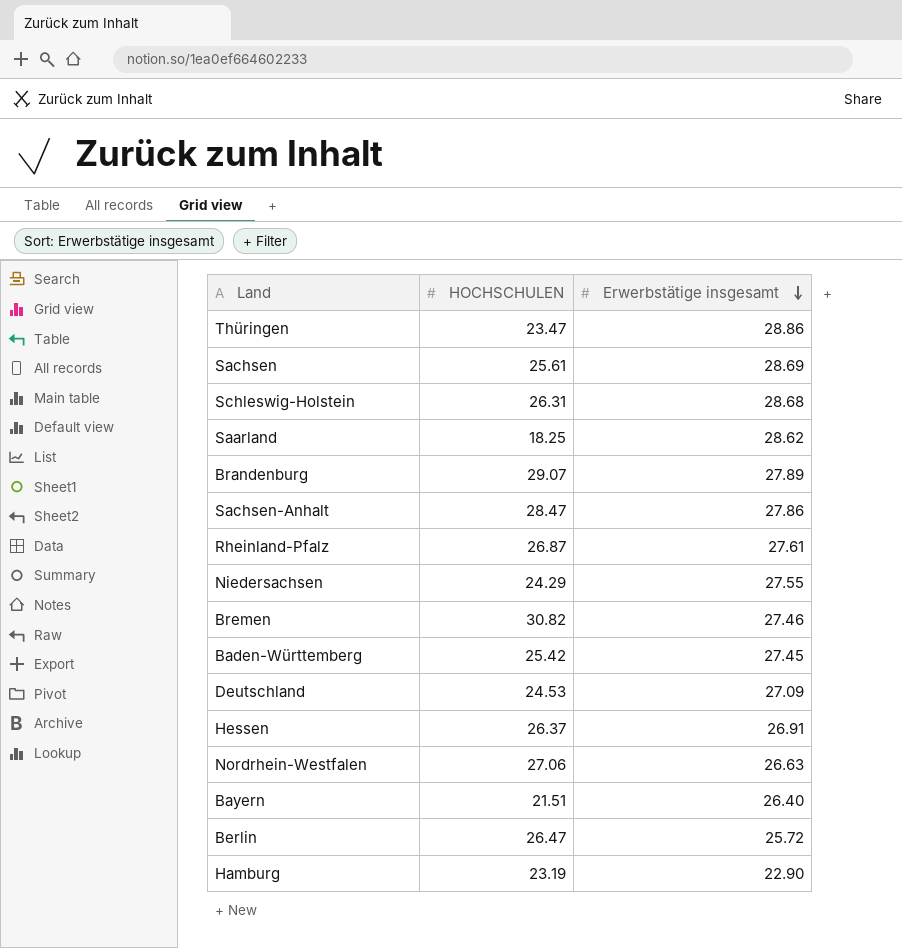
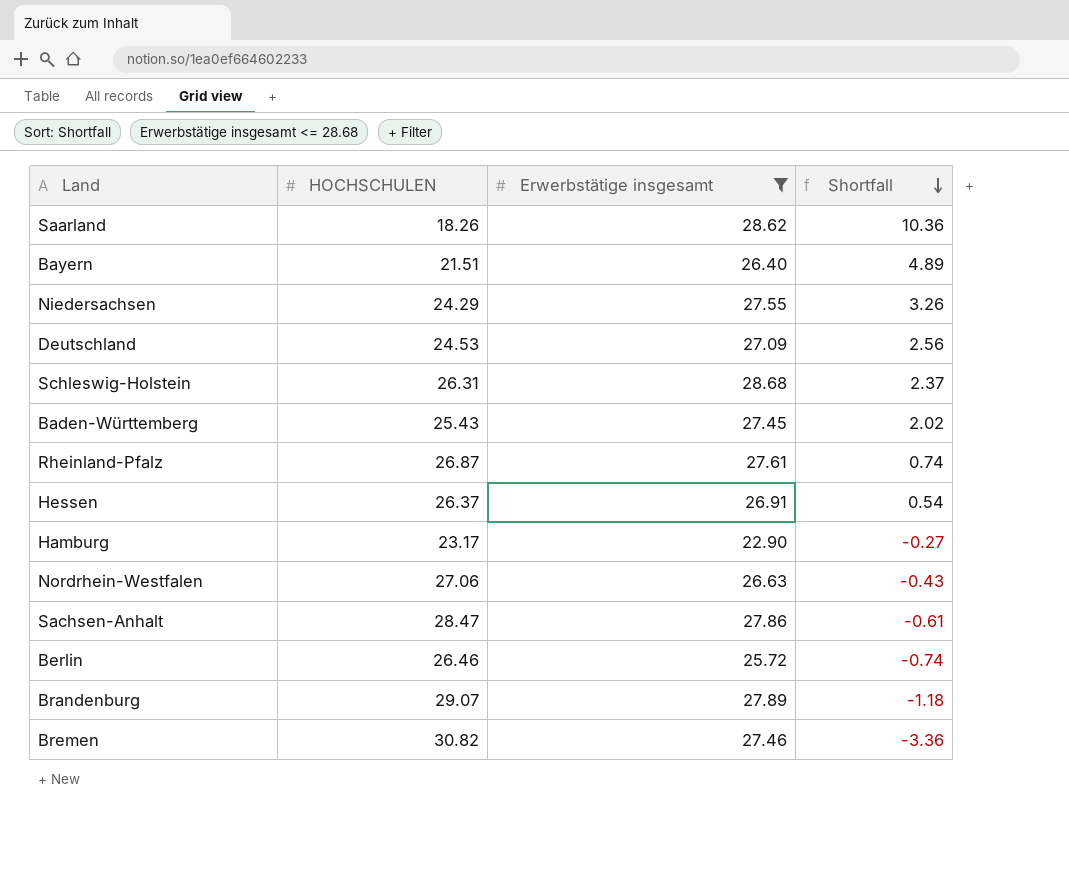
filter: none -> Erwerbstätige insgesamt <= 28.68
row order: Erwerbstätige insgesamt descending -> Shortfall descending
column Shortfall | formula: none -> [Erwerbstätige insgesamt] - [HOCHSCHULEN]
Saarland | HOCHSCHULEN: 18.25 -> 18.26
Baden-Württemberg | HOCHSCHULEN: 25.42 -> 25.43
Hamburg | HOCHSCHULEN: 23.19 -> 23.17
Berlin | HOCHSCHULEN: 26.47 -> 26.46

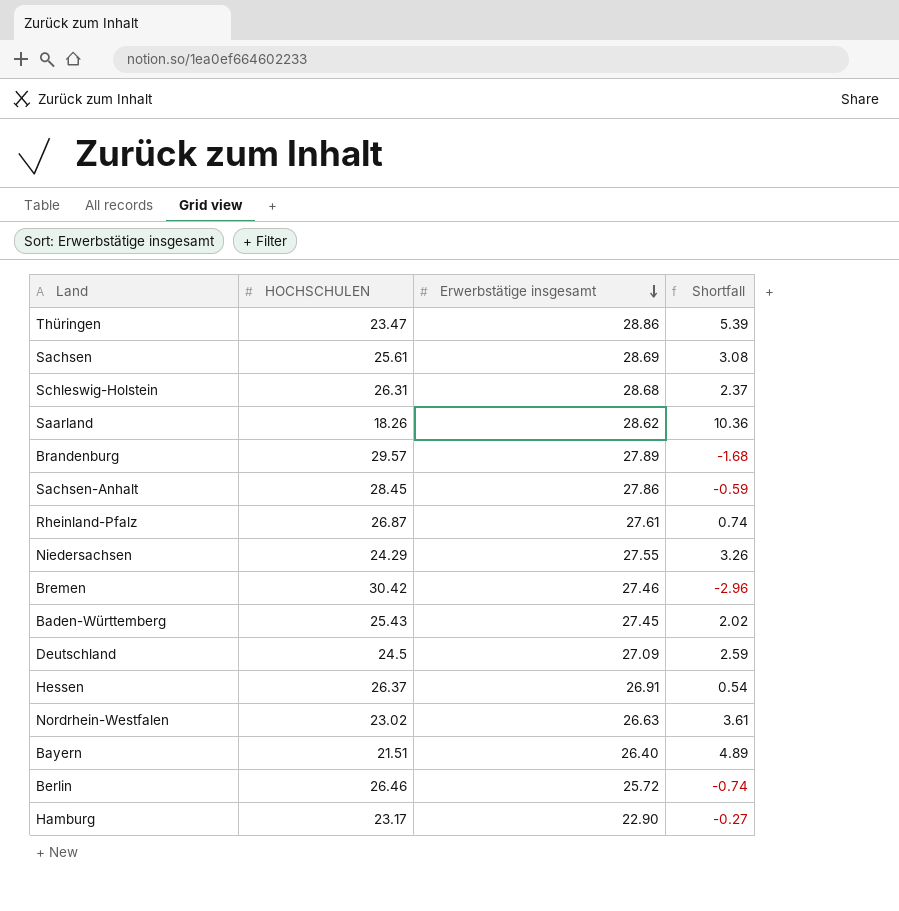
filter: Erwerbstätige insgesamt <= 28.68 -> none
row order: Shortfall descending -> Erwerbstätige insgesamt descending
Brandenburg | HOCHSCHULEN: 29.07 -> 29.57
Brandenburg | Shortfall: -1.18 -> -1.68
Sachsen-Anhalt | HOCHSCHULEN: 28.47 -> 28.45
Sachsen-Anhalt | Shortfall: -0.61 -> -0.59
Bremen | HOCHSCHULEN: 30.82 -> 30.42
Bremen | Shortfall: -3.36 -> -2.96
Deutschland | HOCHSCHULEN: 24.53 -> 24.5
Deutschland | Shortfall: 2.56 -> 2.59
Nordrhein-Westfalen | HOCHSCHULEN: 27.06 -> 23.02
Nordrhein-Westfalen | Shortfall: -0.43 -> 3.61

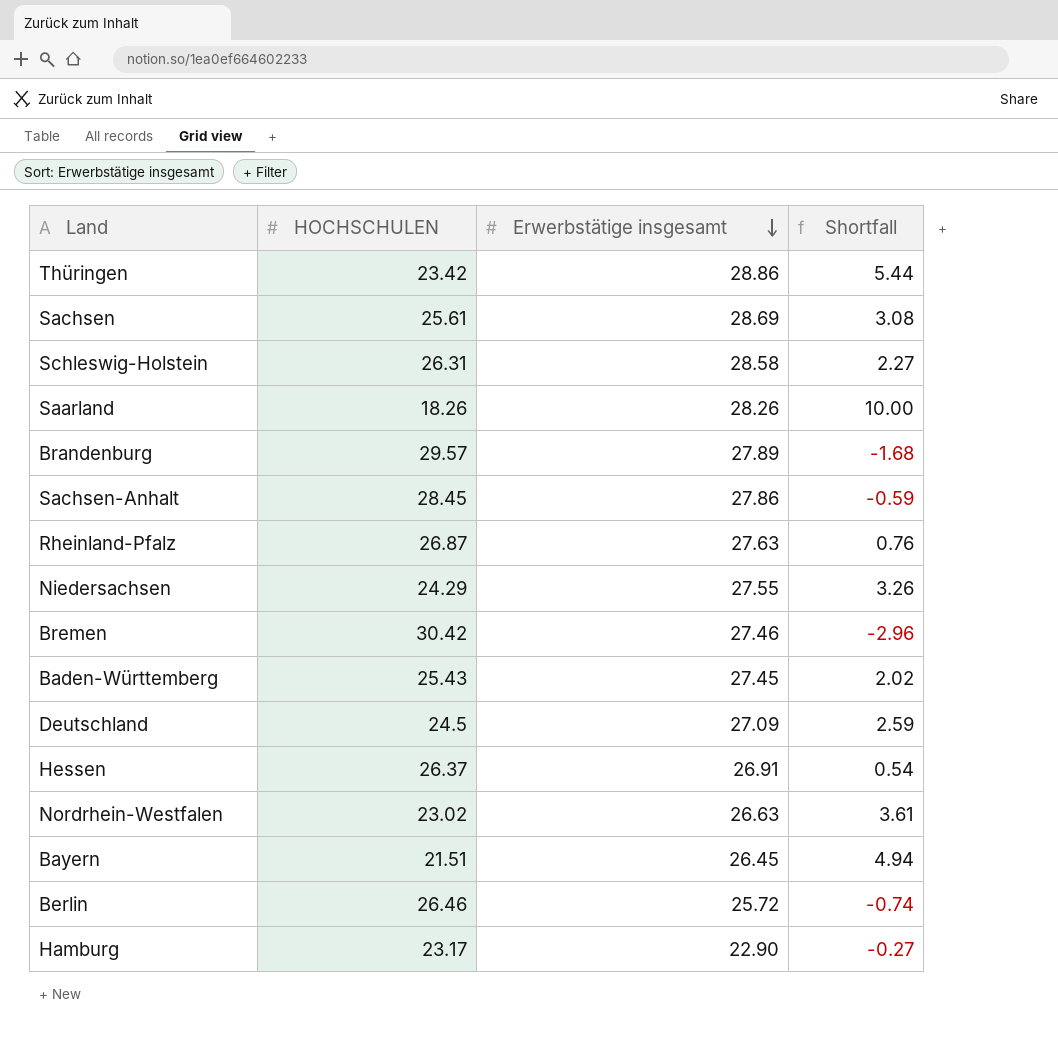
Thüringen | HOCHSCHULEN: 23.47 -> 23.42
Thüringen | Shortfall: 5.39 -> 5.44
Schleswig-Holstein | Erwerbstätige insgesamt: 28.68 -> 28.58
Schleswig-Holstein | Shortfall: 2.37 -> 2.27
Saarland | Erwerbstätige insgesamt: 28.62 -> 28.26
Saarland | Shortfall: 10.36 -> 10.00
Rheinland-Pfalz | Erwerbstätige insgesamt: 27.61 -> 27.63
Rheinland-Pfalz | Shortfall: 0.74 -> 0.76
Bayern | Erwerbstätige insgesamt: 26.40 -> 26.45
Bayern | Shortfall: 4.89 -> 4.94

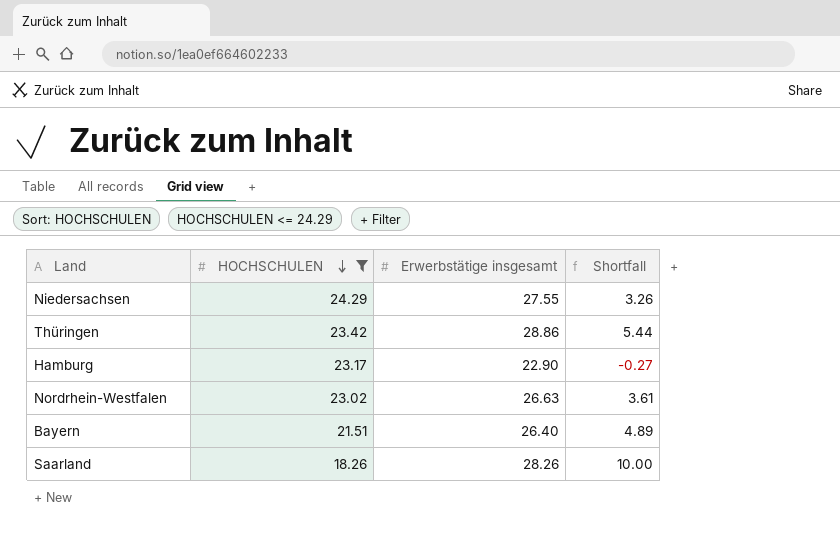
filter: none -> HOCHSCHULEN <= 24.29
row order: Erwerbstätige insgesamt descending -> HOCHSCHULEN descending
Bayern | Erwerbstätige insgesamt: 26.45 -> 26.40
Bayern | Shortfall: 4.94 -> 4.89

